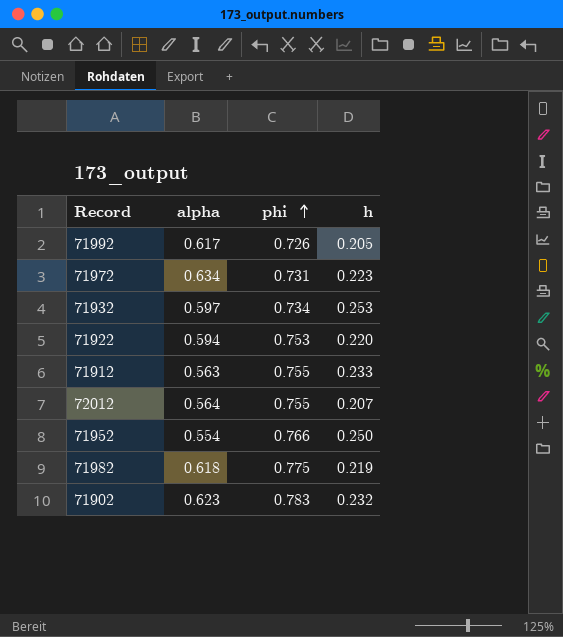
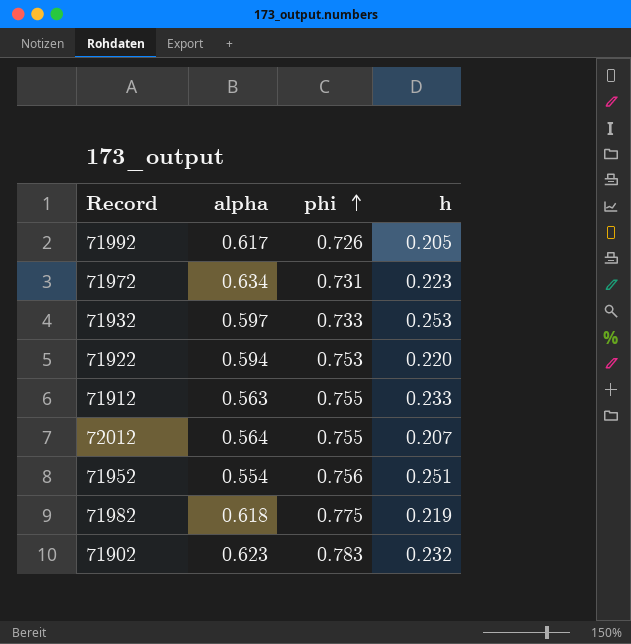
71932 | phi: 0.734 -> 0.733
71952 | phi: 0.766 -> 0.756
71952 | h: 0.250 -> 0.251

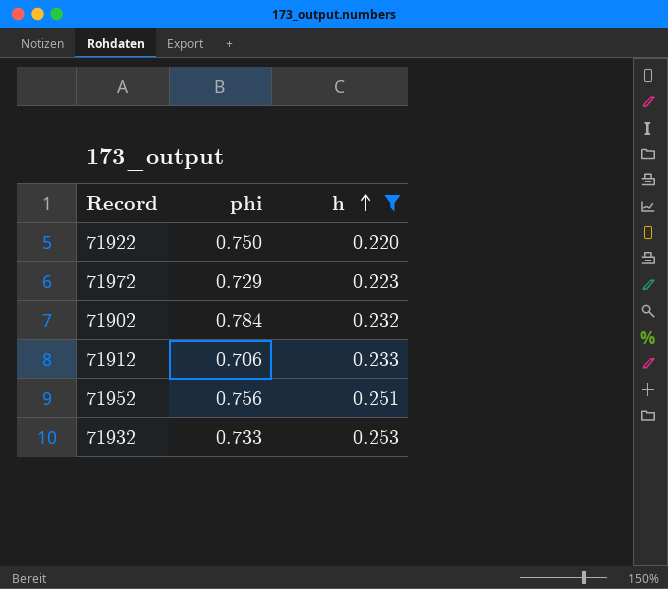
filter: none -> h >= 0.220
row order: phi ascending -> h ascending
column alpha | position: 2 -> none
71922 | phi: 0.753 -> 0.750
71972 | phi: 0.731 -> 0.729
71902 | phi: 0.783 -> 0.784
71912 | phi: 0.755 -> 0.706

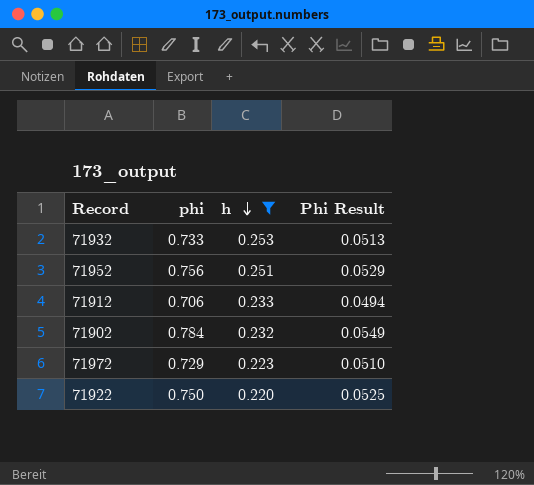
row order: h ascending -> h descending
column Phi Result | formula: none -> [phi] * 0.07

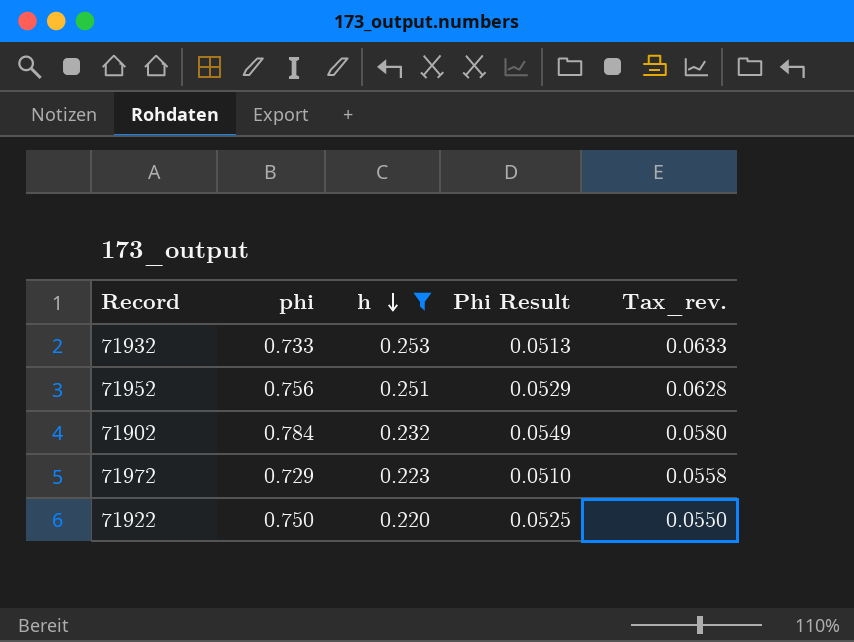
column Tax_rev. | formula: none -> [h] * 0.25
row 71912: 0.706 | 0.233 | 0.0494 -> none

